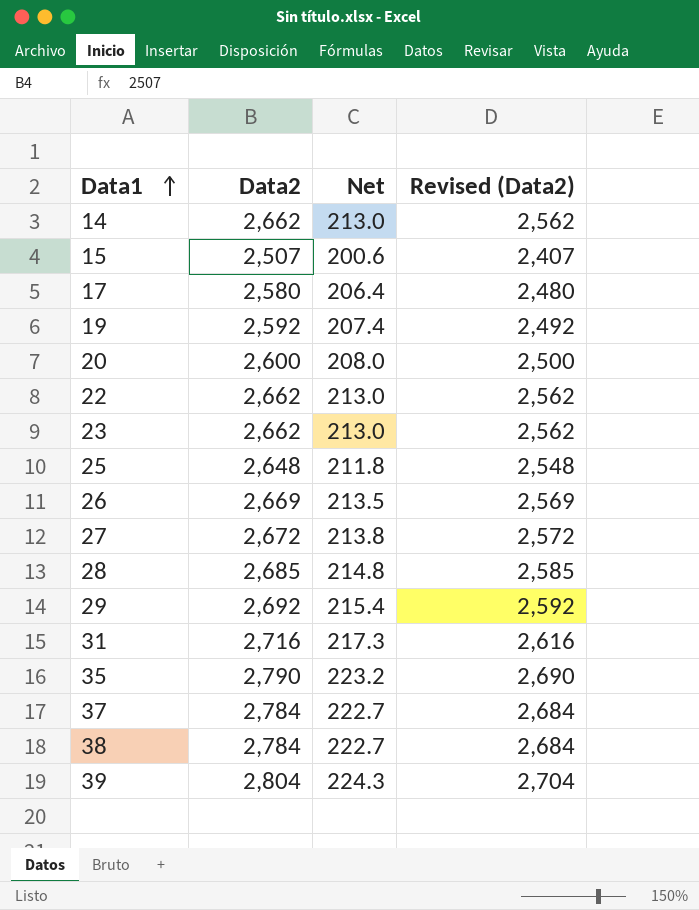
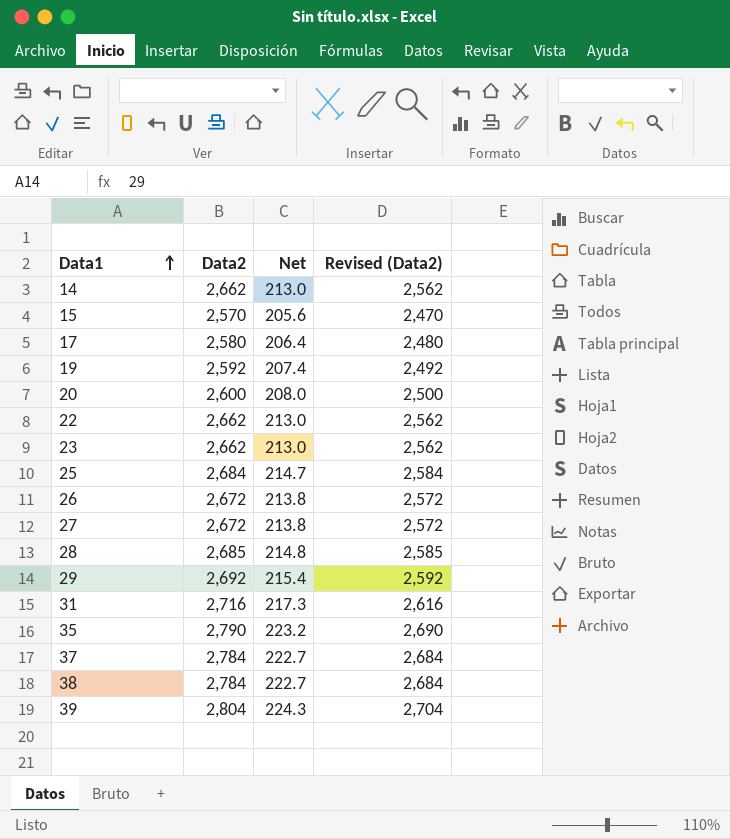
15 | Data2: 2,507 -> 2,570
15 | Net: 200.6 -> 205.6
15 | Revised (Data2): 2,407 -> 2,470
25 | Data2: 2,648 -> 2,684
25 | Net: 211.8 -> 214.7
25 | Revised (Data2): 2,548 -> 2,584
26 | Data2: 2,669 -> 2,672
26 | Net: 213.5 -> 213.8
26 | Revised (Data2): 2,569 -> 2,572

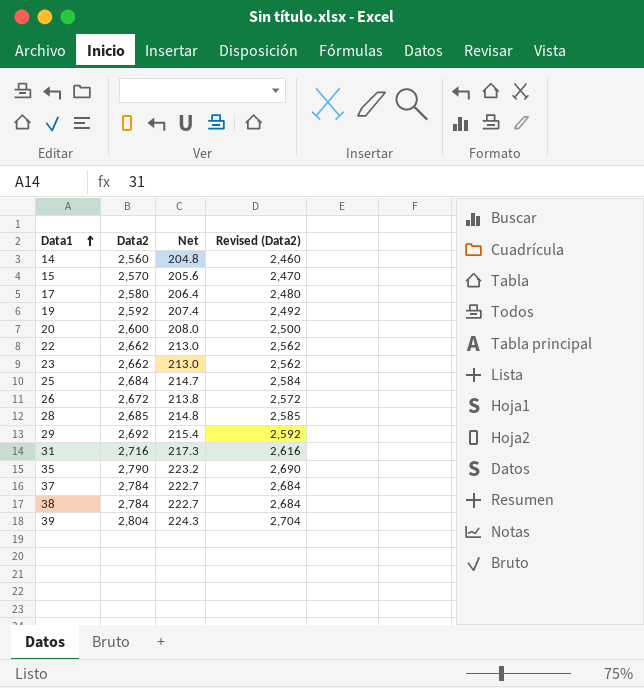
row 27: 2,672 | 213.8 | 2,572 -> none
14 | Data2: 2,662 -> 2,560
14 | Net: 213.0 -> 204.8
14 | Revised (Data2): 2,562 -> 2,460

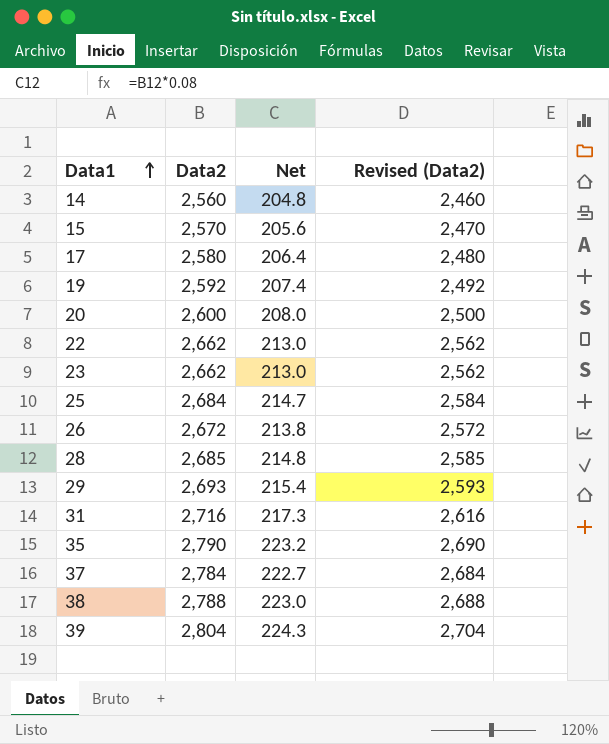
29 | Data2: 2,692 -> 2,693
29 | Revised (Data2): 2,592 -> 2,593
38 | Data2: 2,784 -> 2,788
38 | Net: 222.7 -> 223.0
38 | Revised (Data2): 2,684 -> 2,688

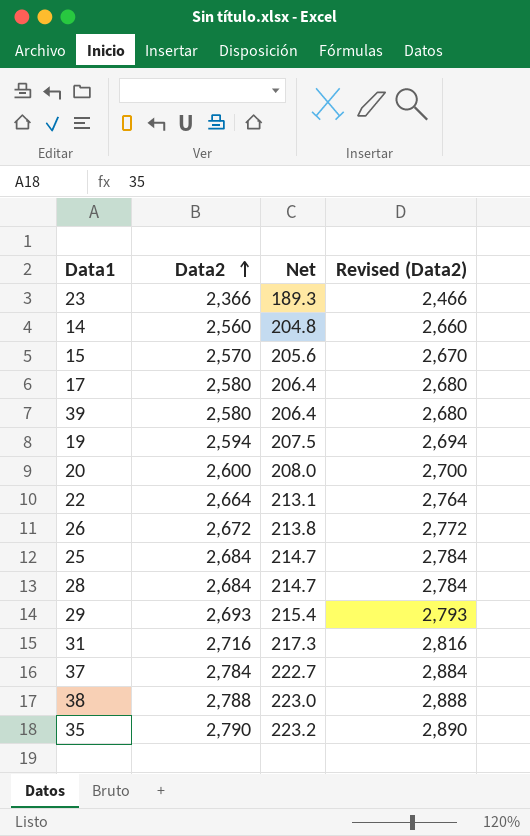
row order: Data1 ascending -> Data2 ascending
column Revised (Data2) | formula: [Data2] - 100 -> [Data2] + 100
23 | Data2: 2,662 -> 2,366
23 | Net: 213.0 -> 189.3
39 | Data2: 2,804 -> 2,580
39 | Net: 224.3 -> 206.4
19 | Data2: 2,592 -> 2,594
19 | Net: 207.4 -> 207.5
22 | Data2: 2,662 -> 2,664
22 | Net: 213.0 -> 213.1
28 | Data2: 2,685 -> 2,684
28 | Net: 214.8 -> 214.7

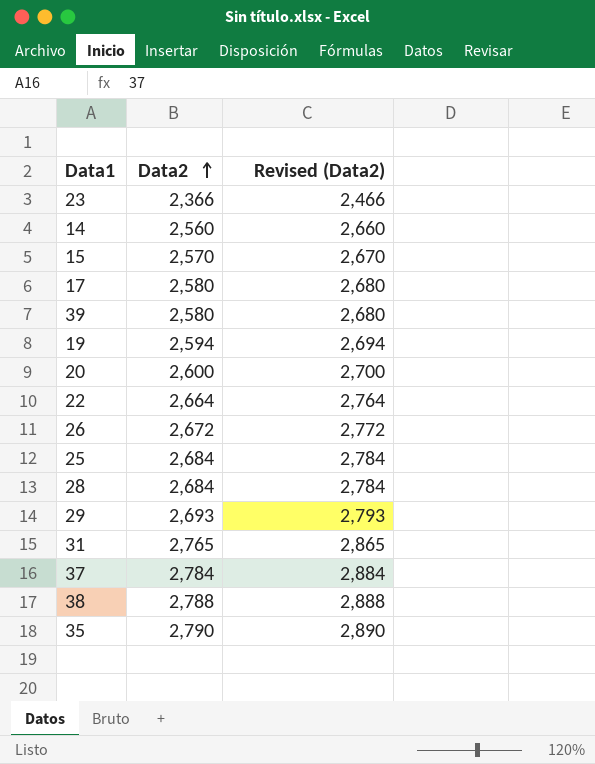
column Net | formula: [Data2] * 0.08 -> none
31 | Data2: 2,716 -> 2,765
31 | Revised (Data2): 2,816 -> 2,865

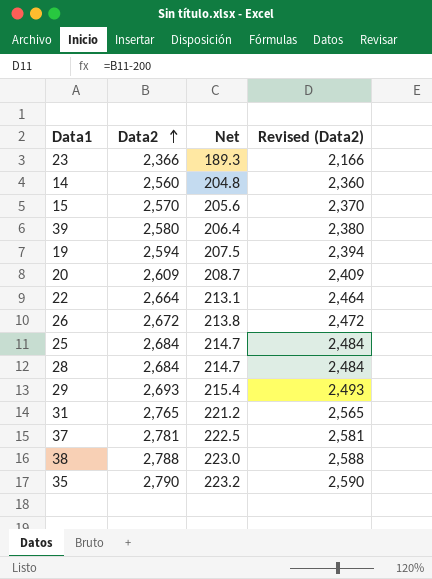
column Net | formula: none -> [Data2] * 0.08
column Revised (Data2) | formula: [Data2] + 100 -> [Data2] - 200
row 17: 2,580 | 2,680 -> none
20 | Data2: 2,600 -> 2,609
37 | Data2: 2,784 -> 2,781

